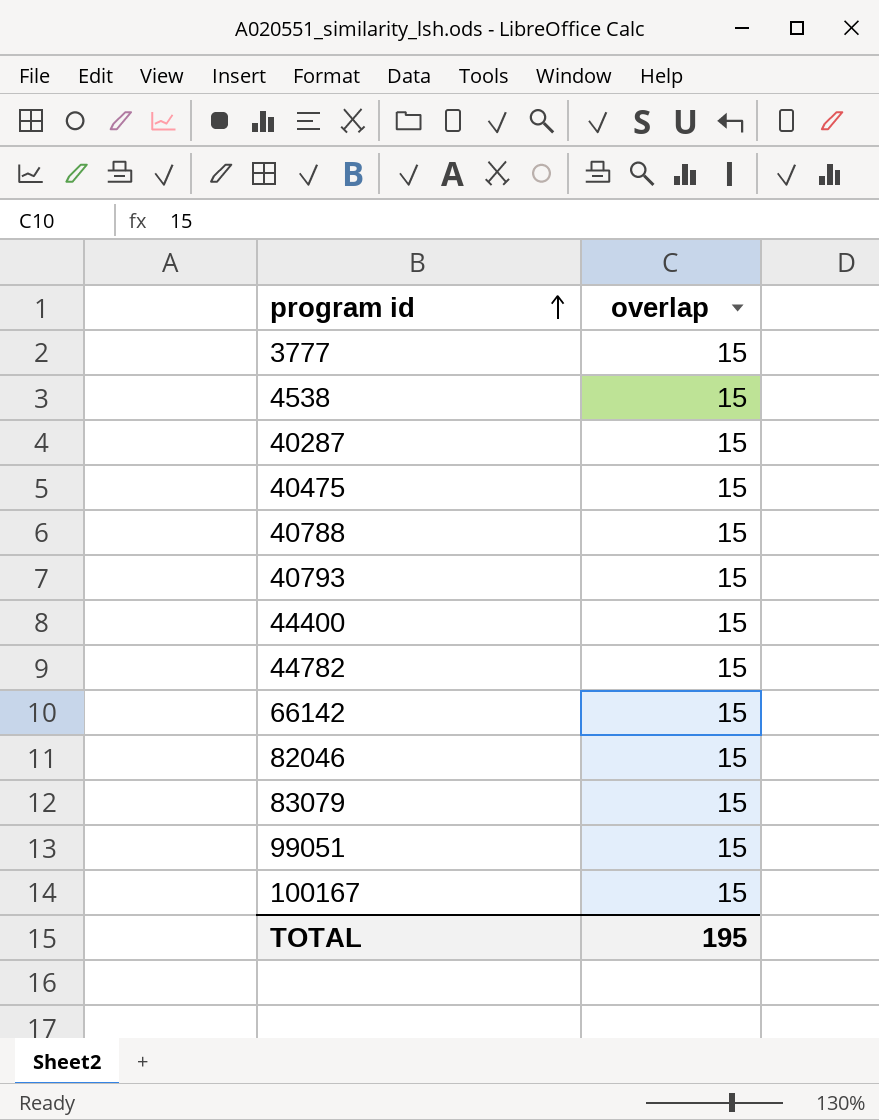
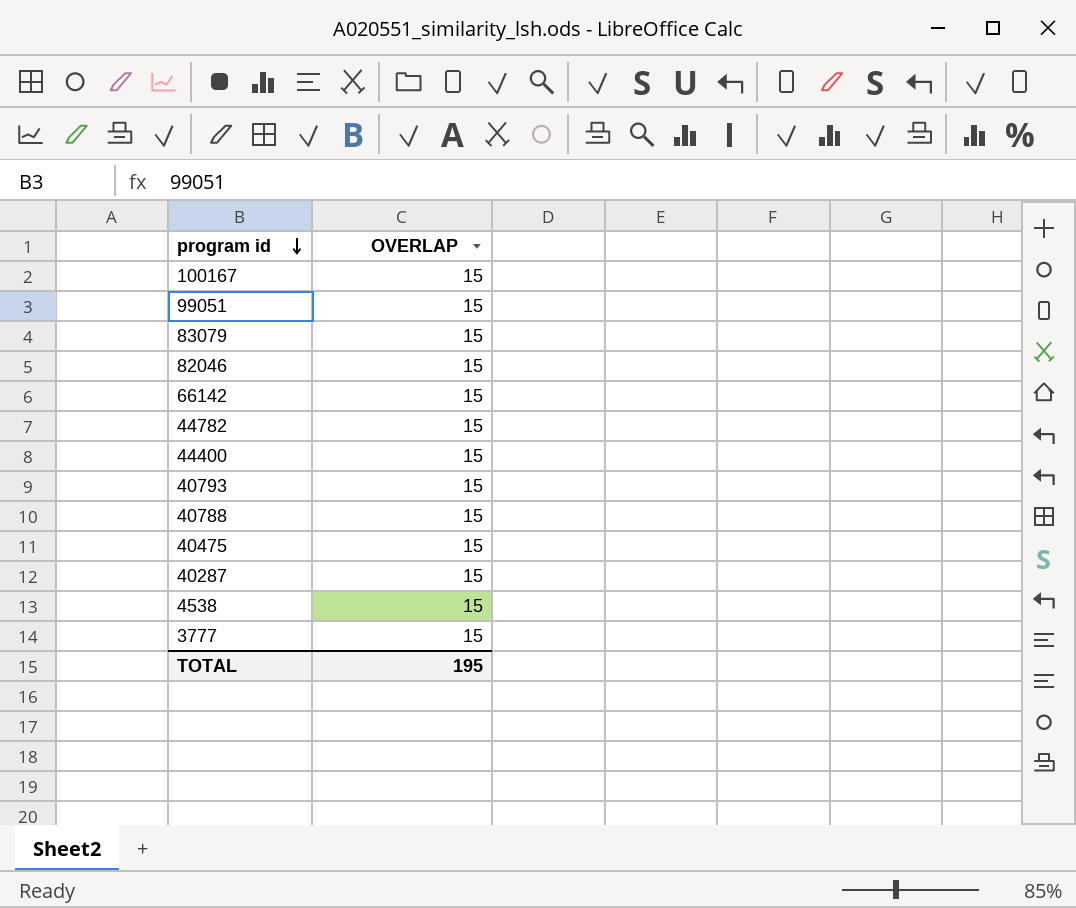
row order: program id ascending -> program id descending
column name: overlap -> OVERLAP

